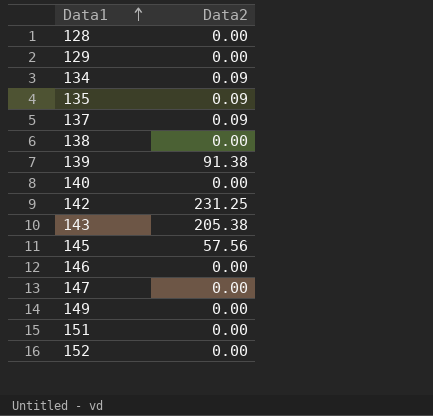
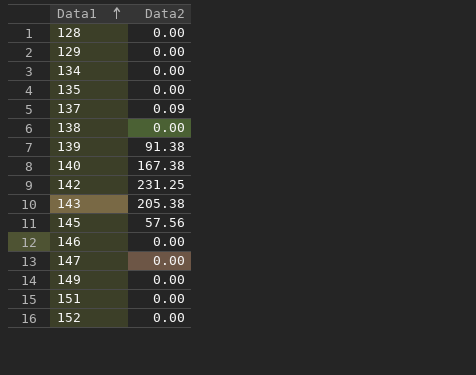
134 | Data2: 0.09 -> 0.00
135 | Data2: 0.09 -> 0.00
140 | Data2: 0.00 -> 167.38

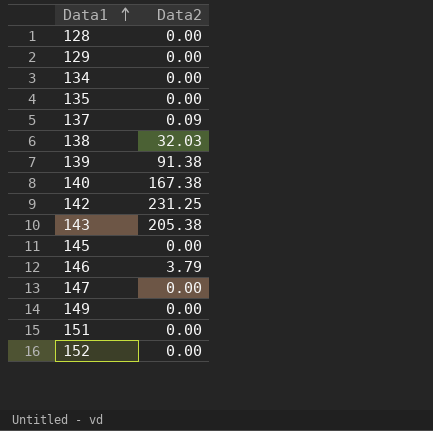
138 | Data2: 0.00 -> 32.03
145 | Data2: 57.56 -> 0.00
146 | Data2: 0.00 -> 3.79

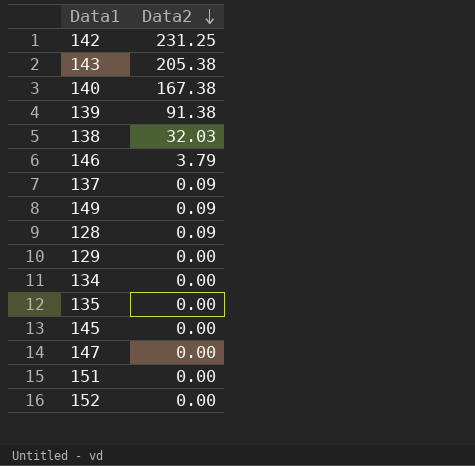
row order: Data1 ascending -> Data2 descending
149 | Data2: 0.00 -> 0.09
128 | Data2: 0.00 -> 0.09

